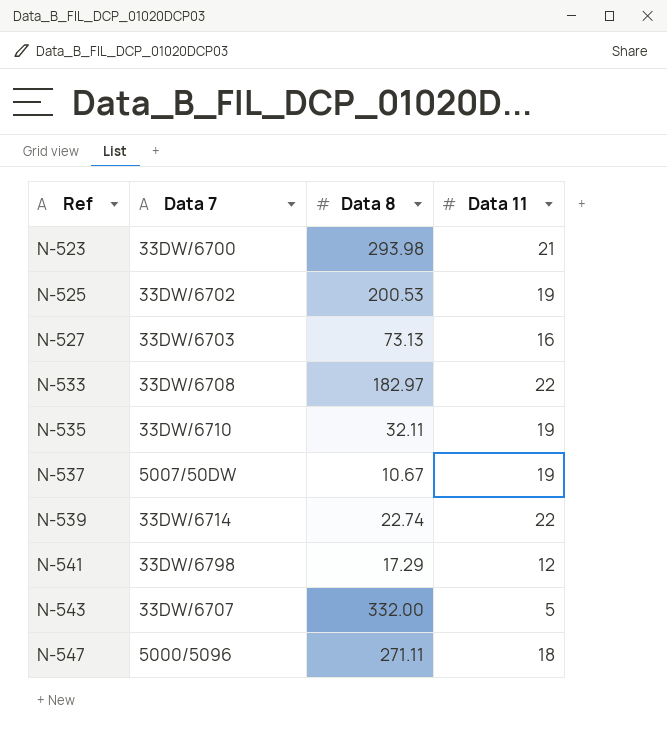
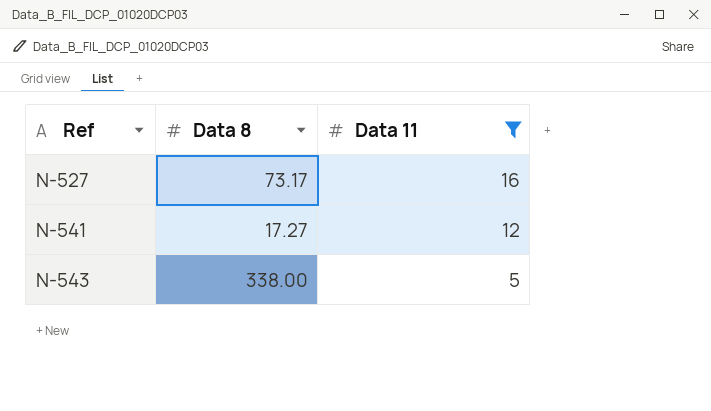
filter: none -> Data 11 <= 16
column Data 7 | position: 2 -> none
N-527 | Data 8: 73.13 -> 73.17
N-541 | Data 8: 17.29 -> 17.27
N-543 | Data 8: 332.00 -> 338.00

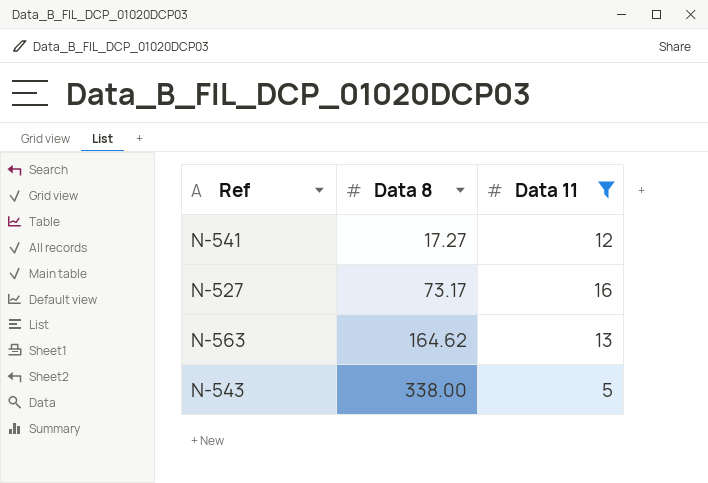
row order: Ref ascending -> Data 8 ascending
row N-563: none -> 164.62 | 13

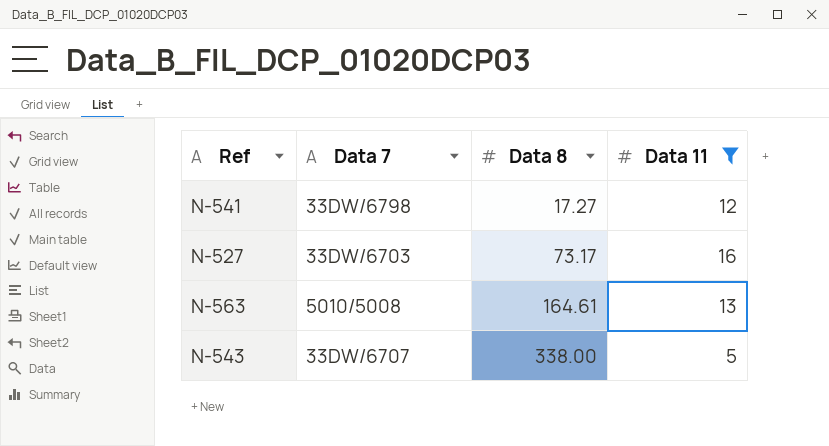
column Data 7 | position: none -> 2
N-563 | Data 8: 164.62 -> 164.61

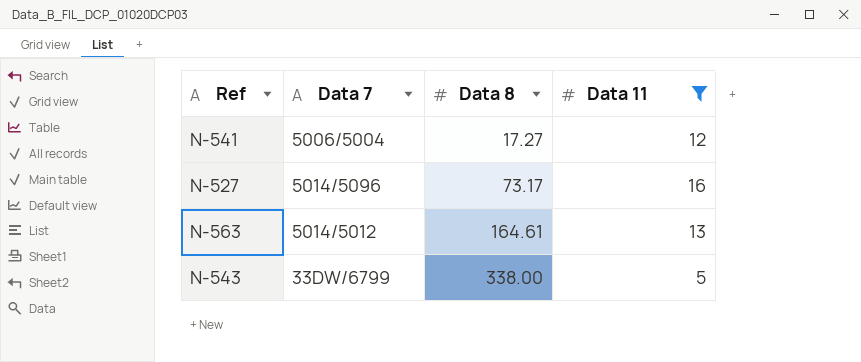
N-541 | Data 7: 33DW/6798 -> 5006/5004
N-527 | Data 7: 33DW/6703 -> 5014/5096
N-563 | Data 7: 5010/5008 -> 5014/5012
N-543 | Data 7: 33DW/6707 -> 33DW/6799

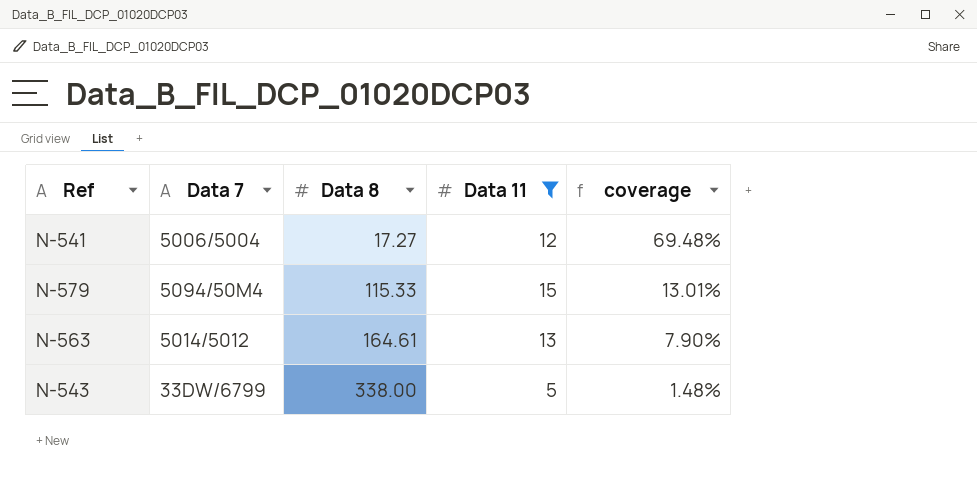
column coverage | formula: none -> [Data 11] / [Data 8]
row N-527: 5014/5096 | 73.17 | 16 -> none
row N-579: none -> 5094/50M4 | 115.33 | 15 | 13.01%

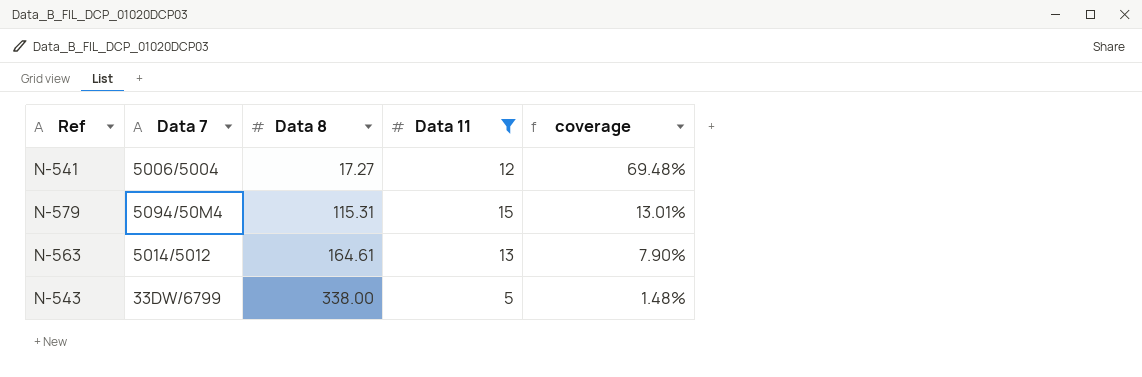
N-579 | Data 8: 115.33 -> 115.31

